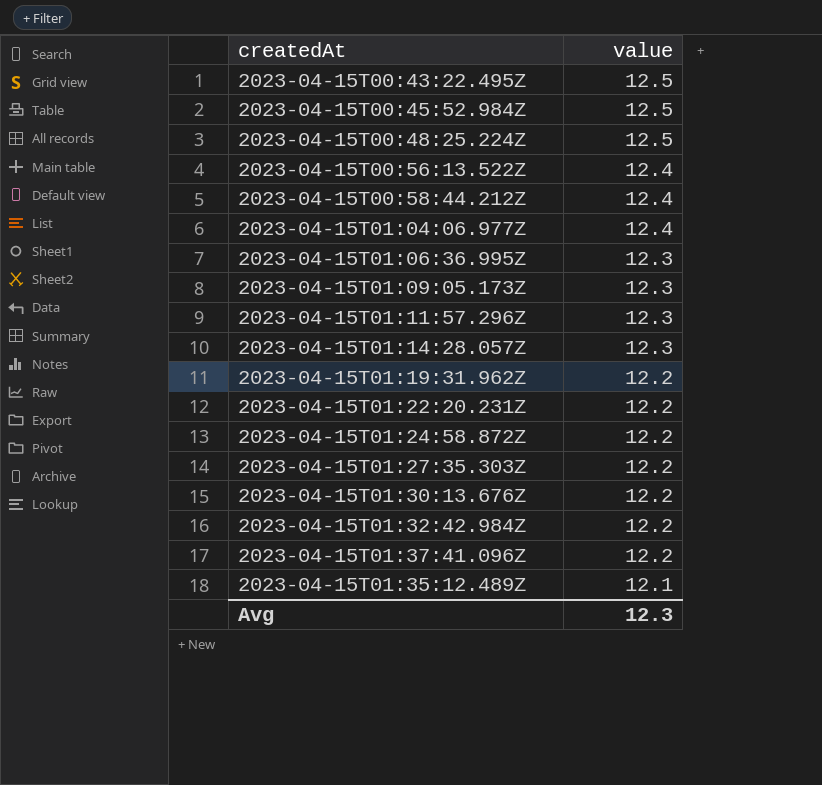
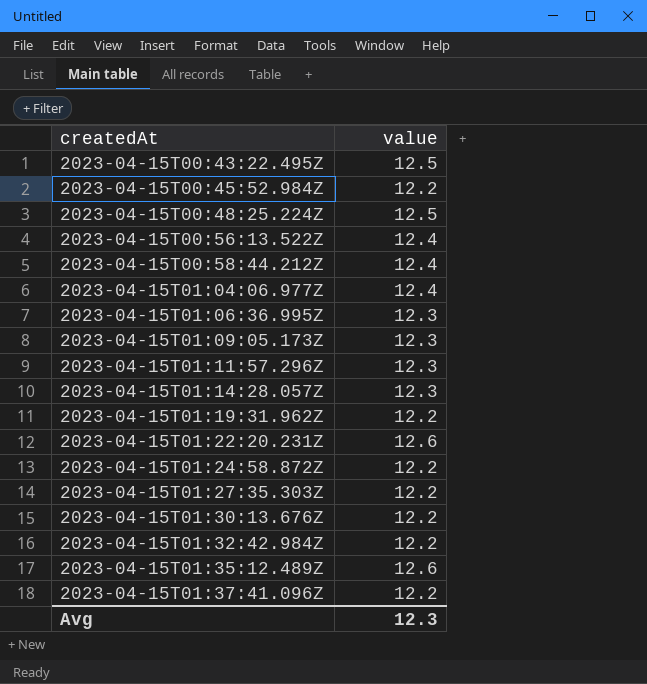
row order: value descending -> createdAt ascending
2023-04-15T00:45:52.984Z | value: 12.5 -> 12.2
2023-04-15T01:22:20.231Z | value: 12.2 -> 12.6
2023-04-15T01:35:12.489Z | value: 12.1 -> 12.6

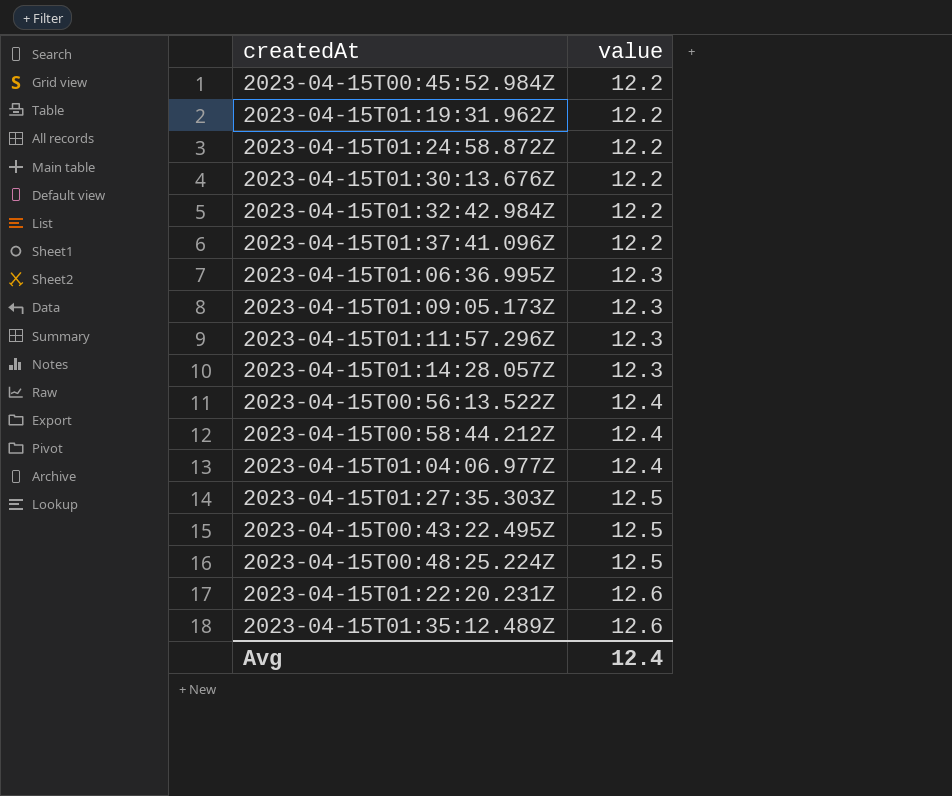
row order: createdAt ascending -> value ascending
2023-04-15T01:27:35.303Z | value: 12.2 -> 12.5
Avg | value: 12.3 -> 12.4

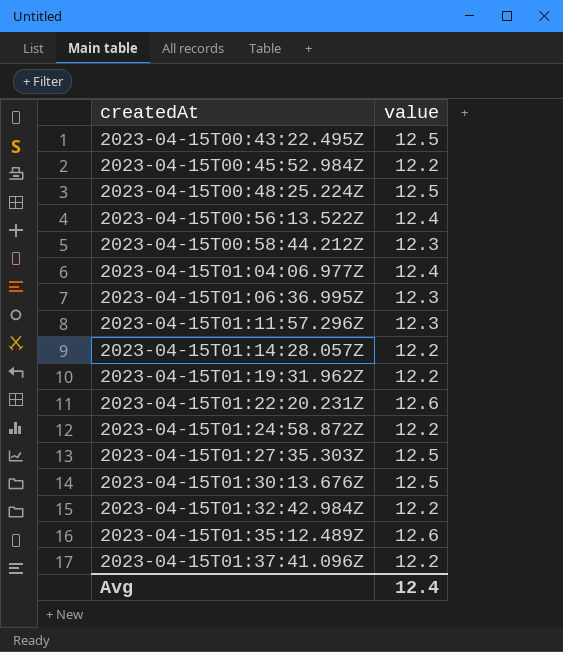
row order: value ascending -> createdAt ascending
row 2023-04-15T01:09:05.173Z: 12.3 -> none
2023-04-15T00:58:44.212Z | value: 12.4 -> 12.3
2023-04-15T01:14:28.057Z | value: 12.3 -> 12.2
2023-04-15T01:30:13.676Z | value: 12.2 -> 12.5

